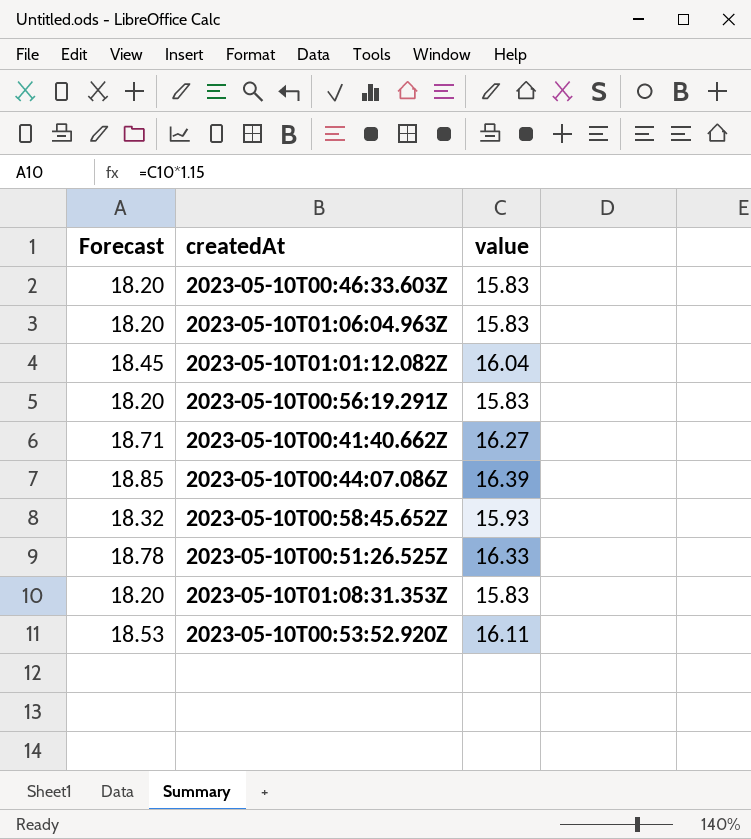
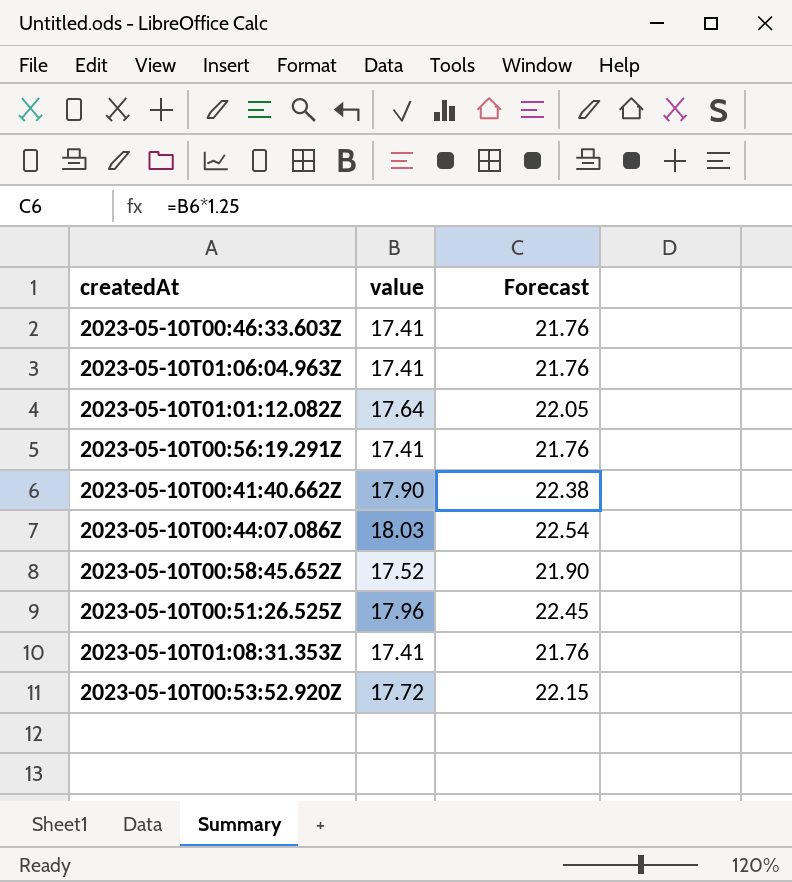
column Forecast | formula: [value] * 1.15 -> [value] * 1.25
column Forecast | position: 1 -> 3
2023-05-10T00:46:33.603Z | value: 15.83 -> 17.41
2023-05-10T01:06:04.963Z | value: 15.83 -> 17.41
2023-05-10T01:01:12.082Z | value: 16.04 -> 17.64
2023-05-10T00:56:19.291Z | value: 15.83 -> 17.41
2023-05-10T00:41:40.662Z | value: 16.27 -> 17.90
2023-05-10T00:44:07.086Z | value: 16.39 -> 18.03
2023-05-10T00:58:45.652Z | value: 15.93 -> 17.52
2023-05-10T00:51:26.525Z | value: 16.33 -> 17.96
2023-05-10T01:08:31.353Z | value: 15.83 -> 17.41
2023-05-10T00:53:52.920Z | value: 16.11 -> 17.72

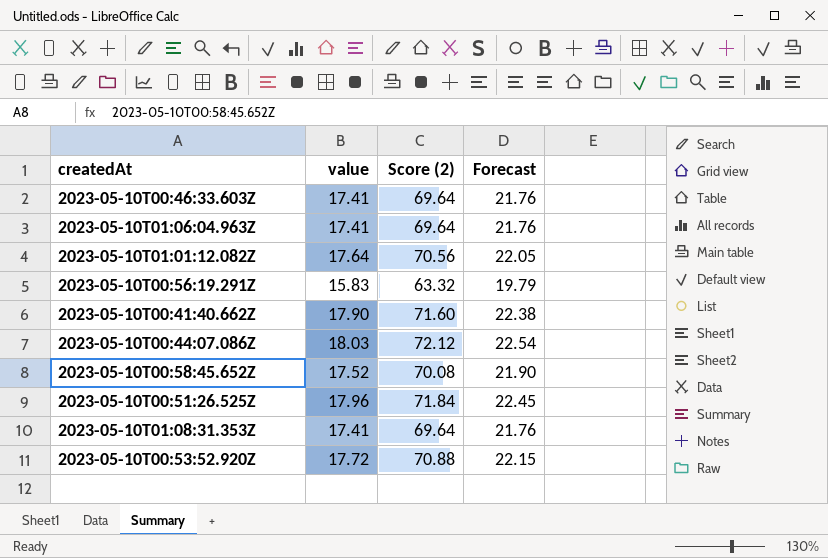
column Score (2) | formula: none -> [value] * 4
2023-05-10T00:56:19.291Z | value: 17.41 -> 15.83
2023-05-10T00:56:19.291Z | Forecast: 21.76 -> 19.79

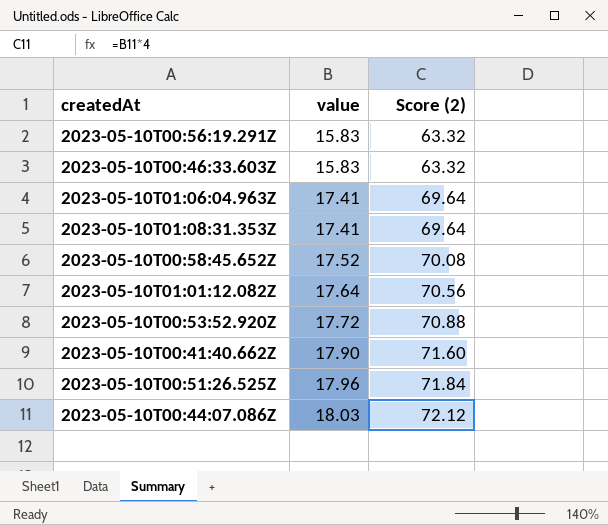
row order: none -> value ascending
column Forecast | formula: [value] * 1.25 -> none
2023-05-10T00:46:33.603Z | value: 17.41 -> 15.83
2023-05-10T00:46:33.603Z | Score (2): 69.64 -> 63.32

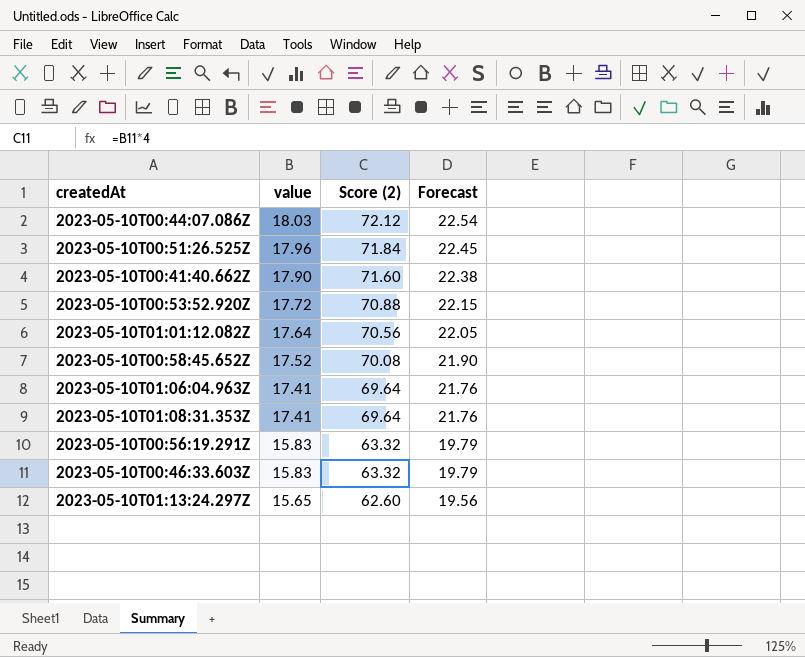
row order: value ascending -> value descending
column Forecast | formula: none -> [value] * 1.25
row 2023-05-10T01:13:24.297Z: none -> 15.65 | 62.60 | 19.56

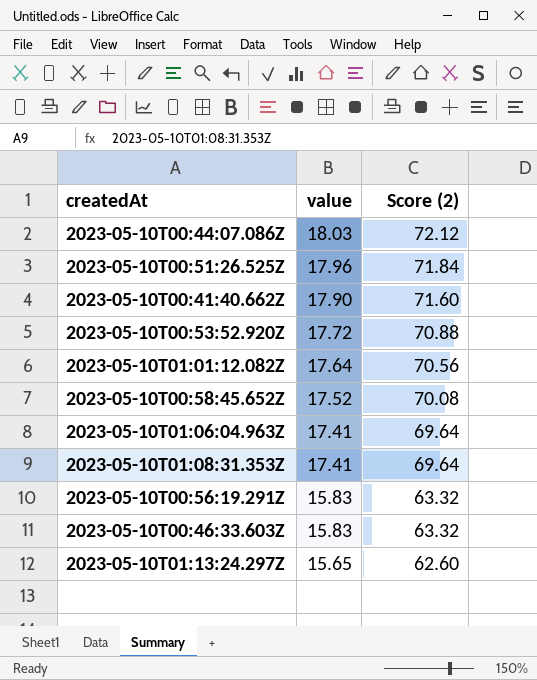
column Forecast | formula: [value] * 1.25 -> none

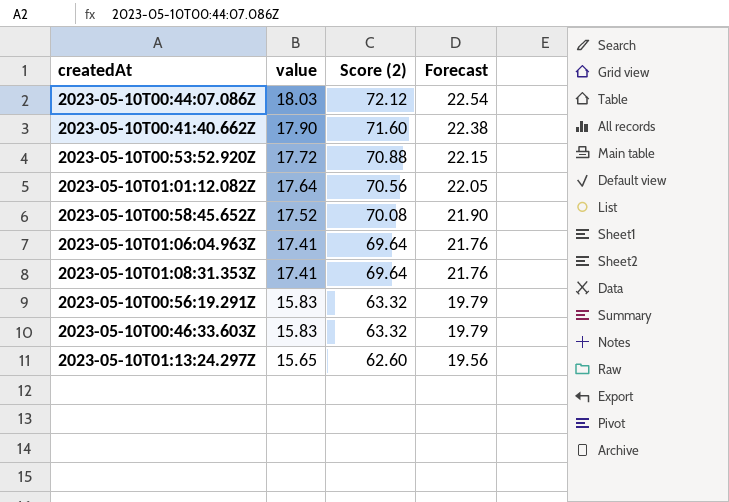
column Forecast | formula: none -> [value] * 1.25
row 2023-05-10T00:51:26.525Z: 17.96 | 71.84 -> none

